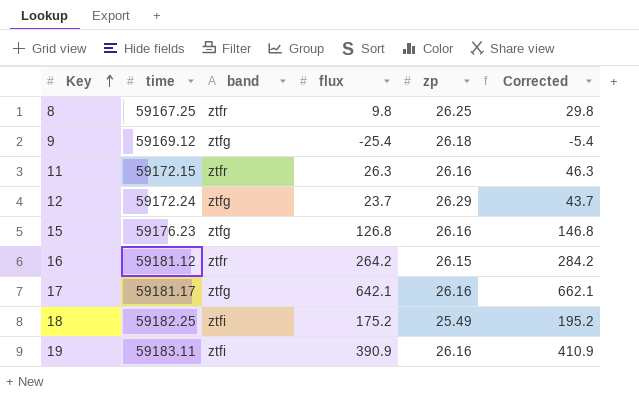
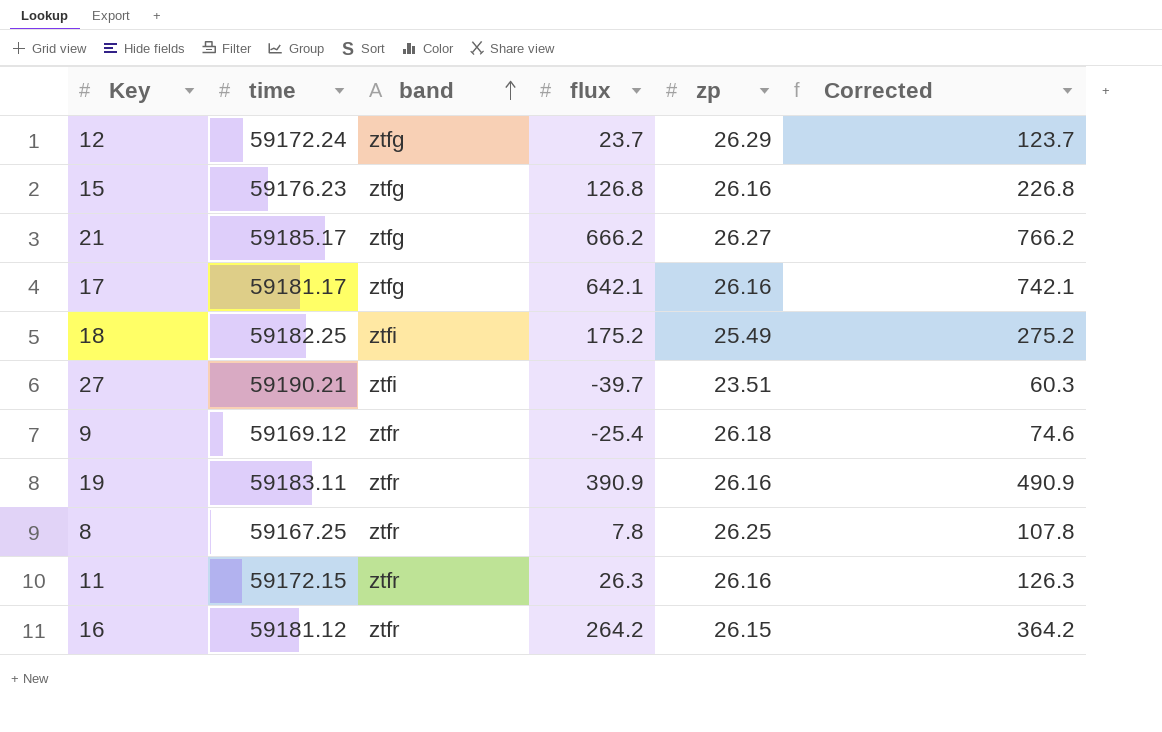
row order: Key ascending -> band ascending
column Corrected | formula: [flux] + 20 -> [flux] + 100
row 21: none -> 59185.17 | ztfg | 666.2 | 26.27 | 766.2
row 27: none -> 59190.21 | ztfi | -39.7 | 23.51 | 60.3
9 | band: ztfg -> ztfr
19 | band: ztfi -> ztfr
8 | flux: 9.8 -> 7.8

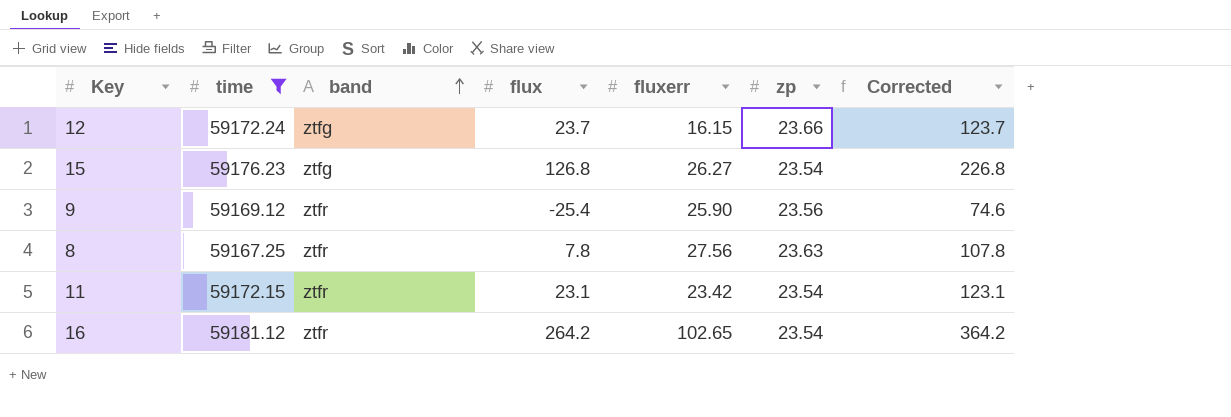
filter: none -> time <= 59181.12
column fluxerr | position: none -> 5
12 | zp: 26.29 -> 23.66
15 | zp: 26.16 -> 23.54
9 | zp: 26.18 -> 23.56
8 | zp: 26.25 -> 23.63
11 | flux: 26.3 -> 23.1
11 | zp: 26.16 -> 23.54
11 | Corrected: 126.3 -> 123.1
16 | zp: 26.15 -> 23.54

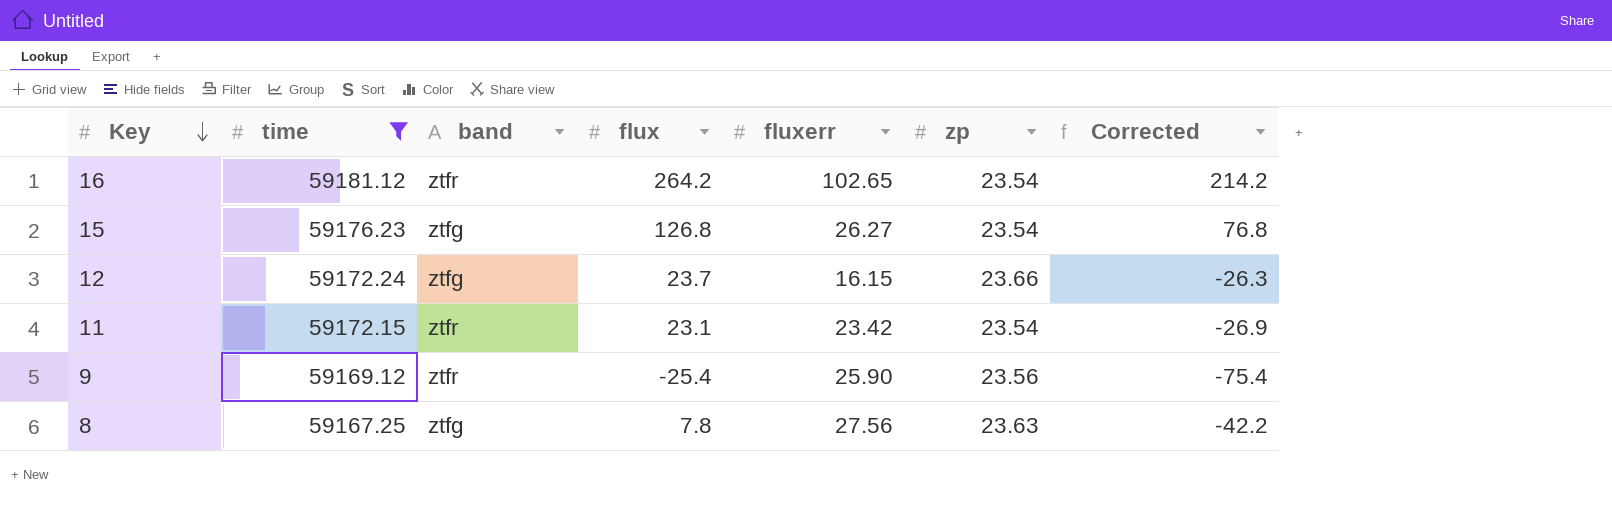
row order: band ascending -> Key descending
column Corrected | formula: [flux] + 100 -> [flux] - 50
8 | band: ztfr -> ztfg

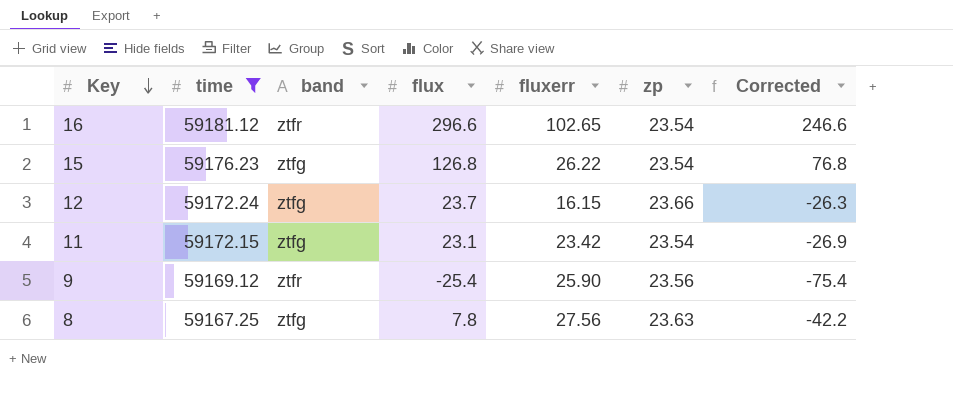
16 | flux: 264.2 -> 296.6
16 | Corrected: 214.2 -> 246.6
15 | fluxerr: 26.27 -> 26.22
11 | band: ztfr -> ztfg

